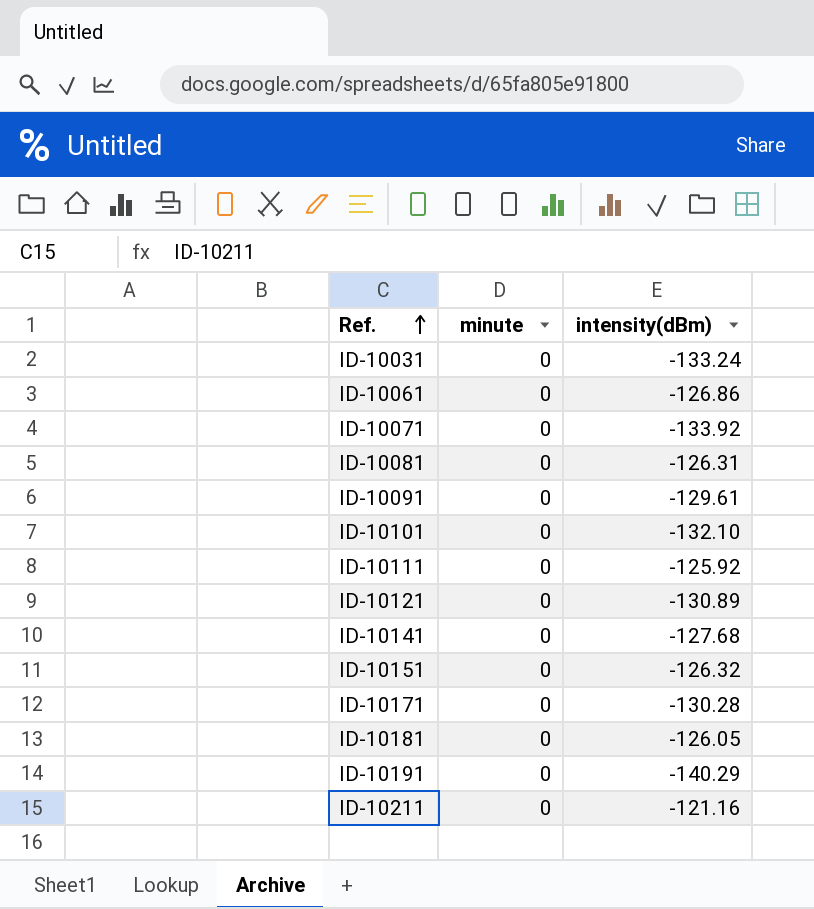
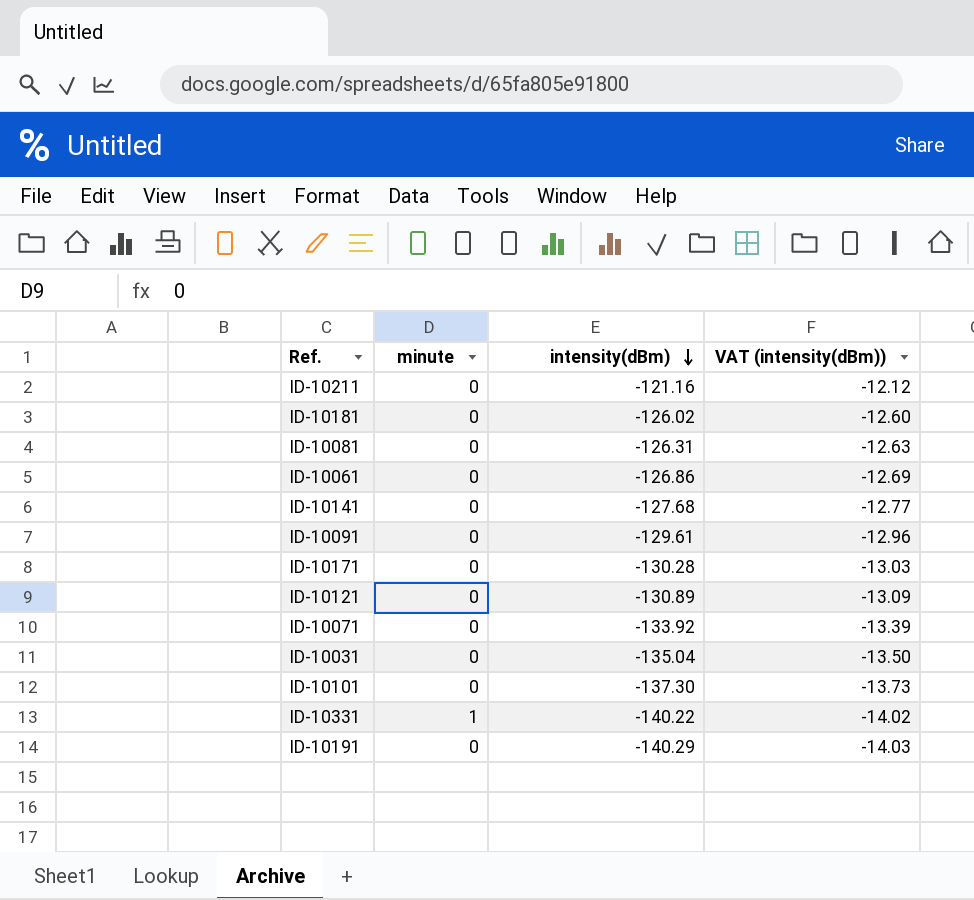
row order: Ref. ascending -> intensity(dBm) descending
column VAT (intensity(dBm)) | formula: none -> [intensity(dBm)] * 0.1
row ID-10111: 0 | -125.92 -> none
row ID-10151: 0 | -126.32 -> none
ID-10181 | intensity(dBm): -126.05 -> -126.02
ID-10031 | intensity(dBm): -133.24 -> -135.04
ID-10101 | intensity(dBm): -132.10 -> -137.30
row ID-10331: none -> 1 | -140.22 | -14.02

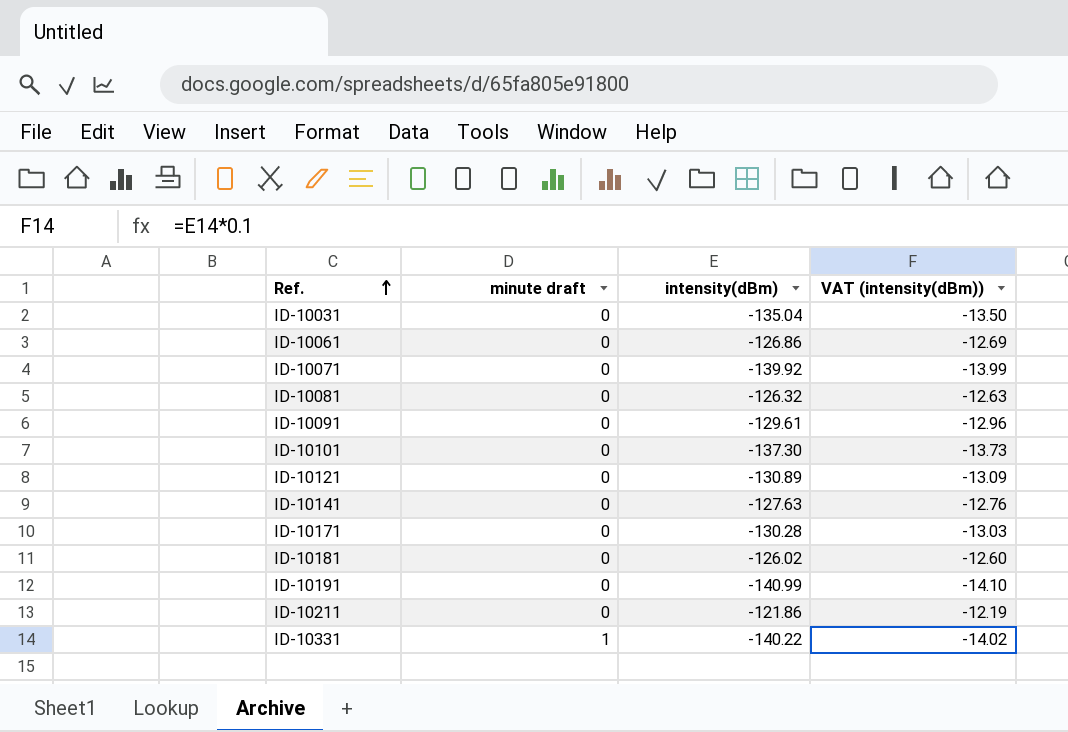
row order: intensity(dBm) descending -> Ref. ascending
column name: minute -> minute draft
ID-10071 | intensity(dBm): -133.92 -> -139.92
ID-10071 | VAT (intensity(dBm)): -13.39 -> -13.99
ID-10081 | intensity(dBm): -126.31 -> -126.32
ID-10141 | intensity(dBm): -127.68 -> -127.63
ID-10141 | VAT (intensity(dBm)): -12.77 -> -12.76
ID-10191 | intensity(dBm): -140.29 -> -140.99
ID-10191 | VAT (intensity(dBm)): -14.03 -> -14.10
ID-10211 | intensity(dBm): -121.16 -> -121.86
ID-10211 | VAT (intensity(dBm)): -12.12 -> -12.19

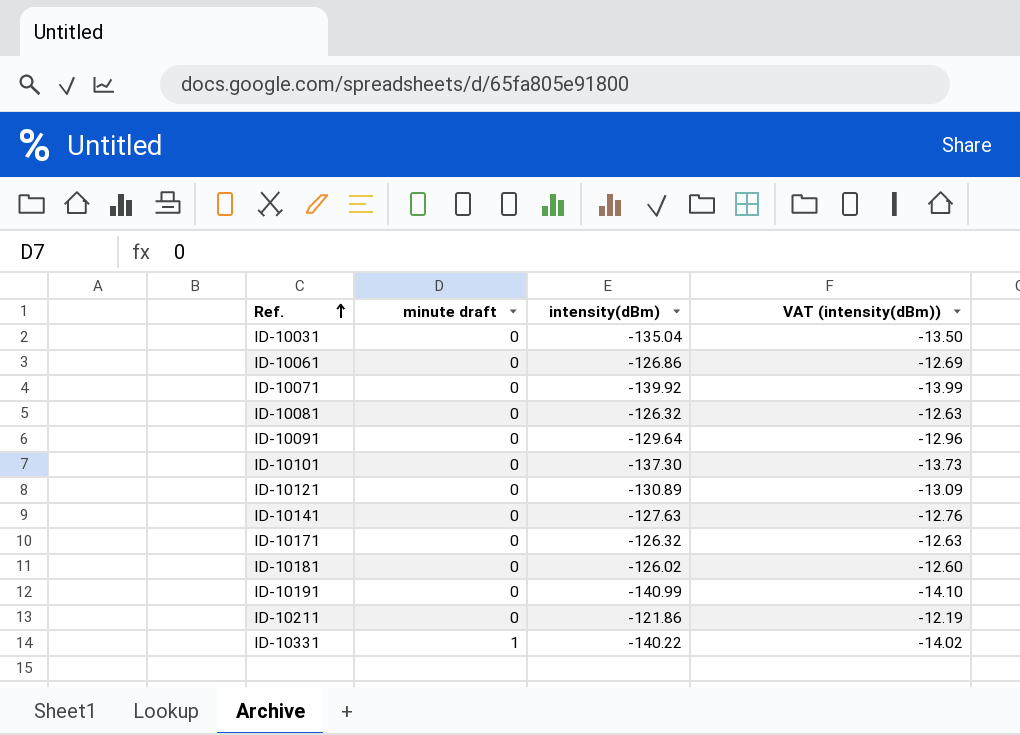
ID-10091 | intensity(dBm): -129.61 -> -129.64
ID-10171 | intensity(dBm): -130.28 -> -126.32
ID-10171 | VAT (intensity(dBm)): -13.03 -> -12.63

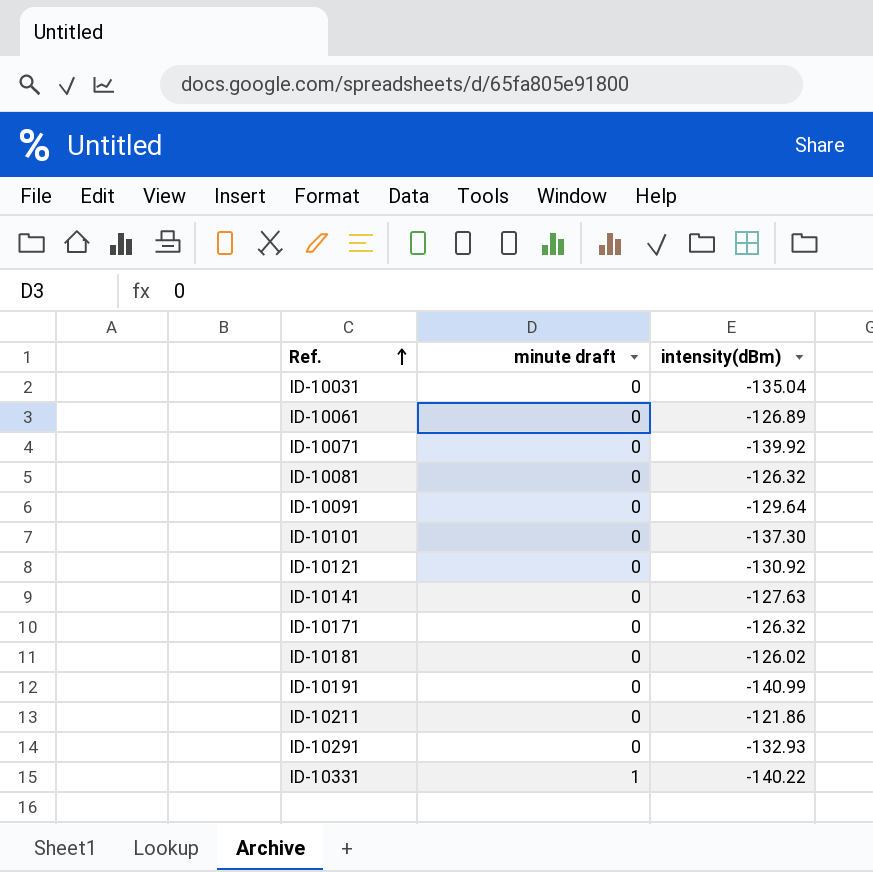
column VAT (intensity(dBm)) | formula: [intensity(dBm)] * 0.1 -> none
ID-10061 | intensity(dBm): -126.86 -> -126.89
ID-10121 | intensity(dBm): -130.89 -> -130.92
row ID-10291: none -> 0 | -132.93

